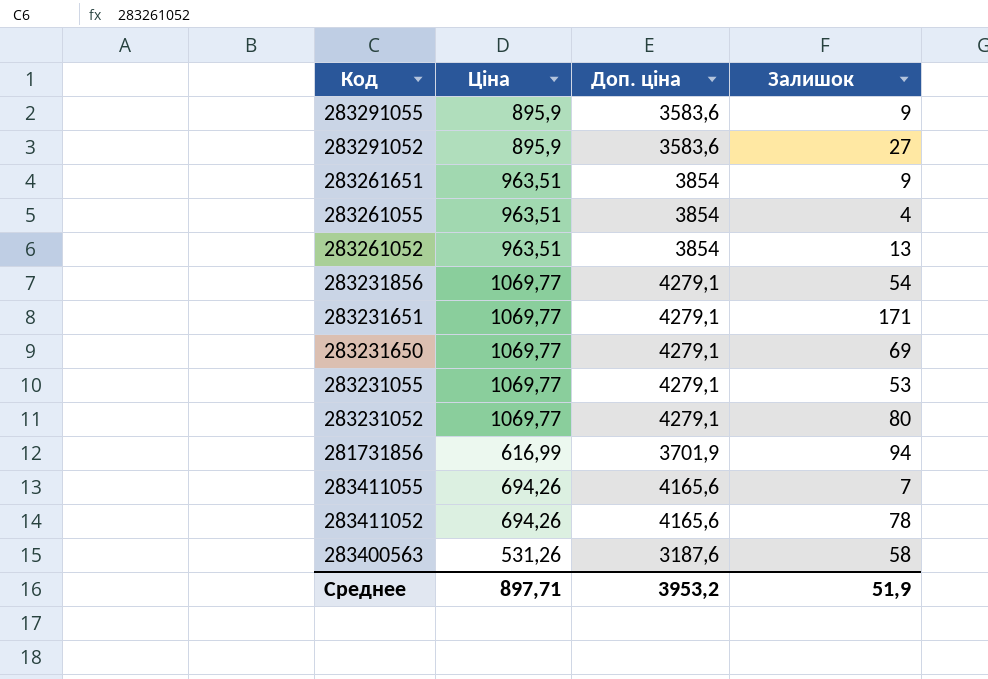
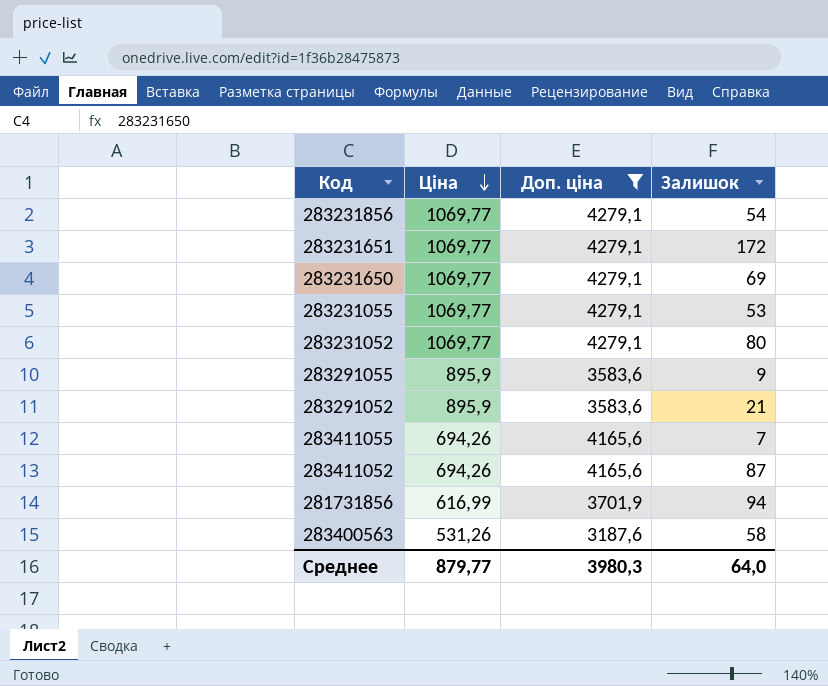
filter: none -> Доп. ціна != 3854
row order: none -> Ціна descending
283231651 | Залишок: 171 -> 172
283291052 | Залишок: 27 -> 21
283411052 | Залишок: 78 -> 87
Среднее | Ціна: 897,71 -> 879,77
Среднее | Доп. ціна: 3953,2 -> 3980,3
Среднее | Залишок: 51,9 -> 64,0

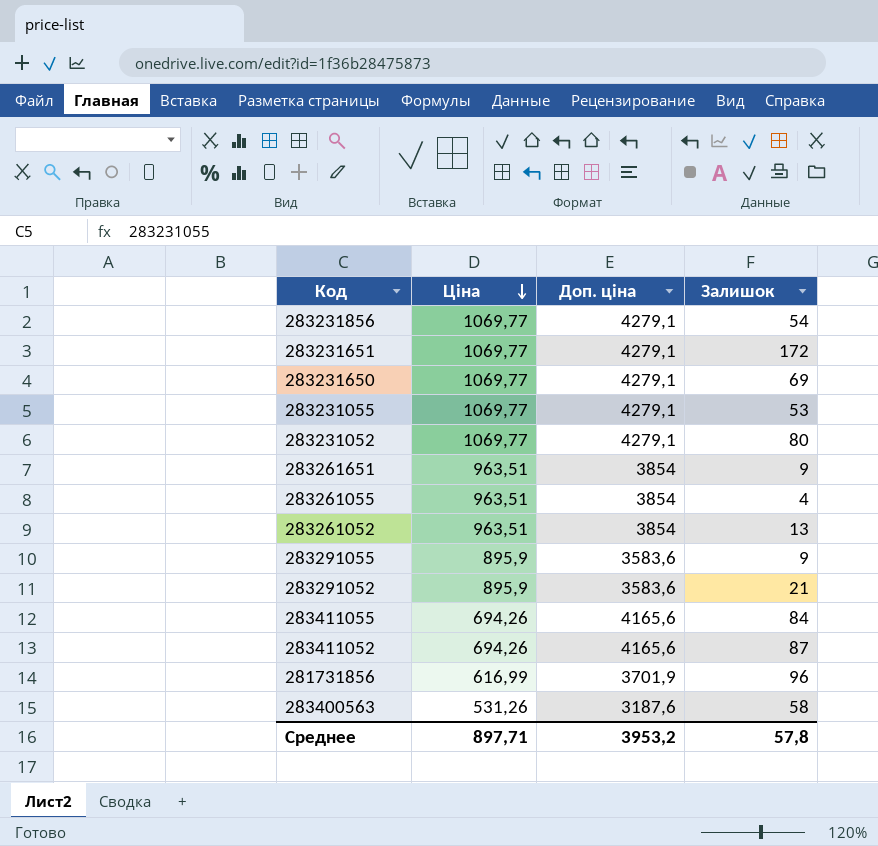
filter: Доп. ціна != 3854 -> none
283411055 | Залишок: 7 -> 84
281731856 | Залишок: 94 -> 96
Среднее | Ціна: 879,77 -> 897,71
Среднее | Доп. ціна: 3980,3 -> 3953,2
Среднее | Залишок: 64,0 -> 57,8

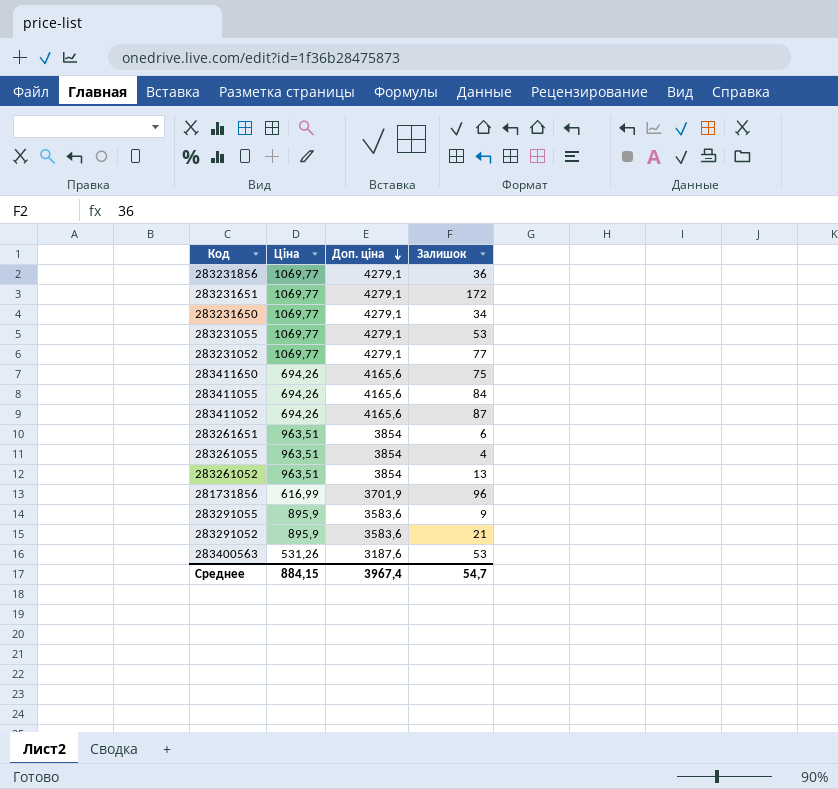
row order: Ціна descending -> Доп. ціна descending
283231856 | Залишок: 54 -> 36
283231650 | Залишок: 69 -> 34
283231052 | Залишок: 80 -> 77
row 283411650: none -> 694,26 | 4165,6 | 75
283261651 | Залишок: 9 -> 6
283400563 | Залишок: 58 -> 53
Среднее | Ціна: 897,71 -> 884,15
Среднее | Доп. ціна: 3953,2 -> 3967,4
Среднее | Залишок: 57,8 -> 54,7

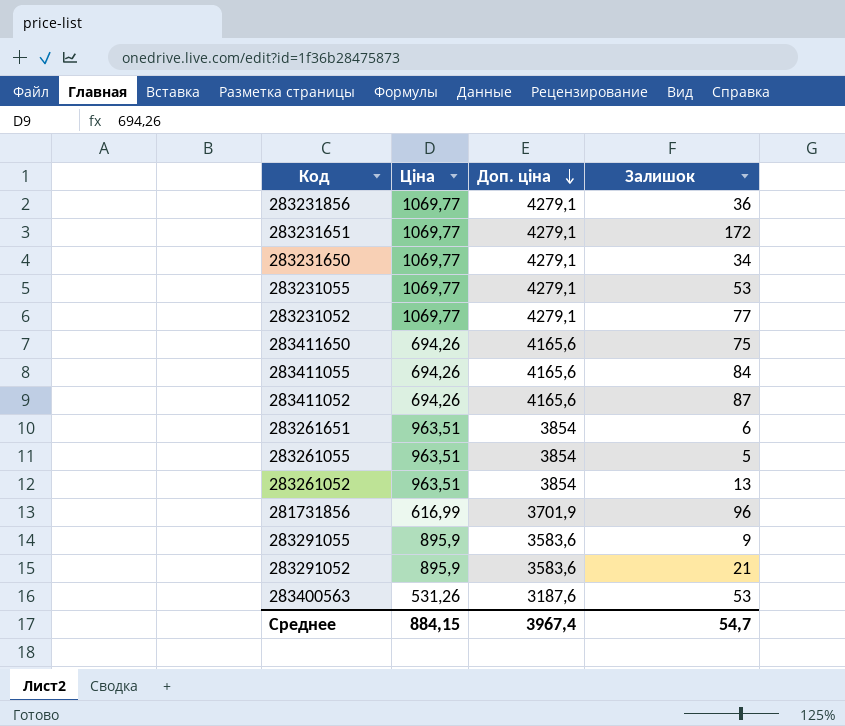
283261055 | Залишок: 4 -> 5

